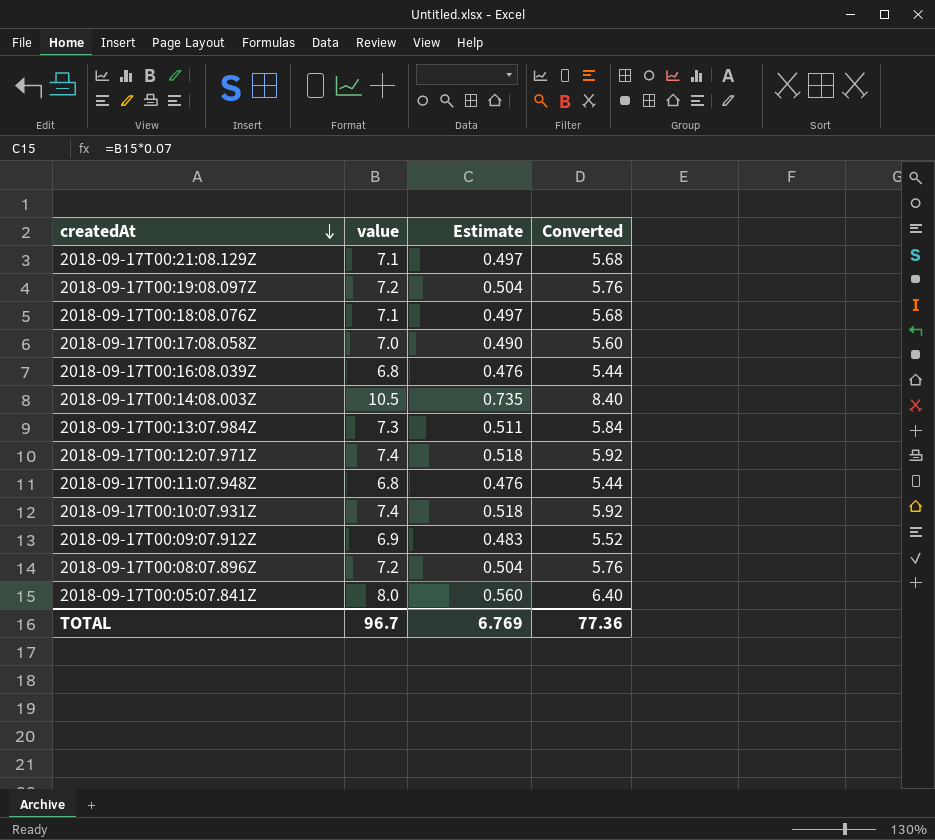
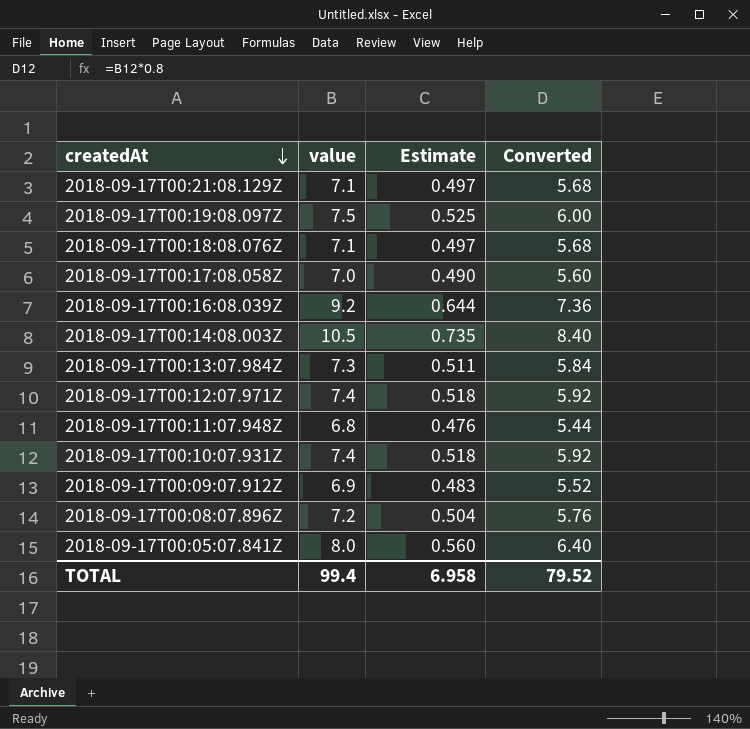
2018-09-17T00:19:08.097Z | value: 7.2 -> 7.5
2018-09-17T00:19:08.097Z | Estimate: 0.504 -> 0.525
2018-09-17T00:19:08.097Z | Converted: 5.76 -> 6.00
2018-09-17T00:16:08.039Z | value: 6.8 -> 9.2
2018-09-17T00:16:08.039Z | Estimate: 0.476 -> 0.644
2018-09-17T00:16:08.039Z | Converted: 5.44 -> 7.36
TOTAL | value: 96.7 -> 99.4
TOTAL | Estimate: 6.769 -> 6.958
TOTAL | Converted: 77.36 -> 79.52

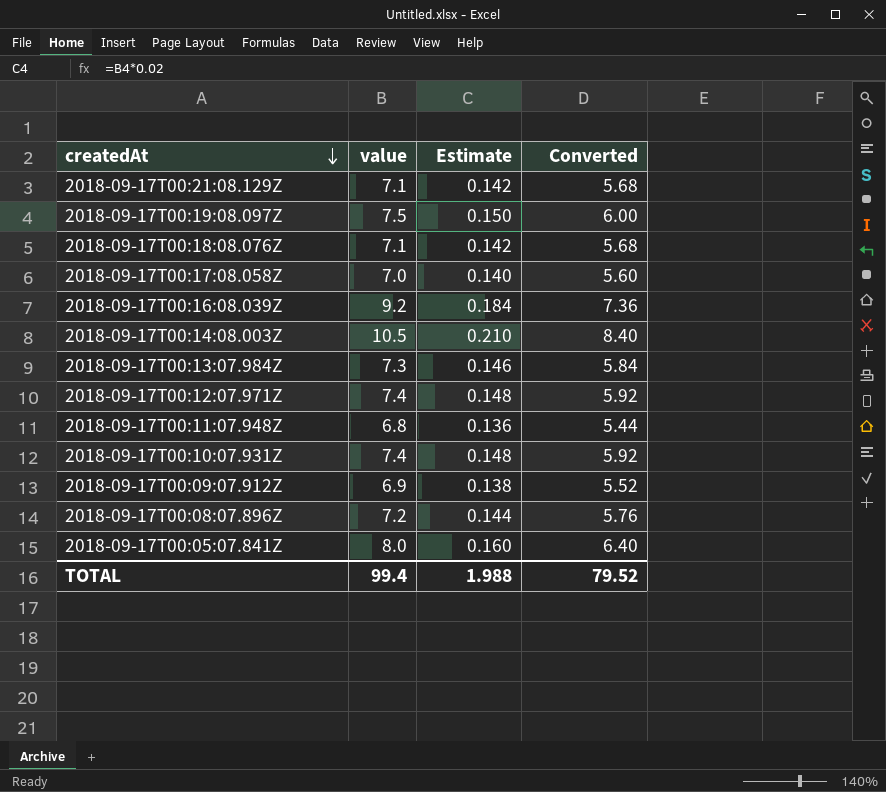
column Estimate | formula: [value] * 0.07 -> [value] * 0.02
TOTAL | Estimate: 6.958 -> 1.988

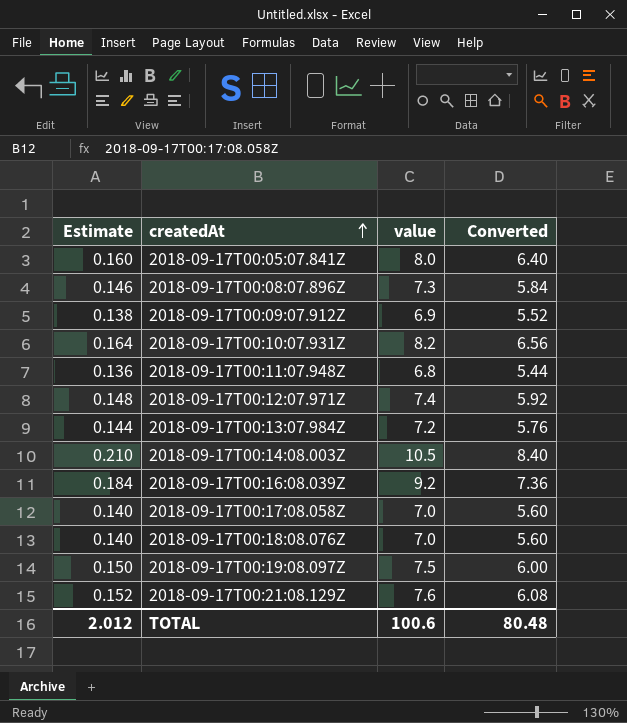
row order: createdAt descending -> createdAt ascending
column Estimate | position: 3 -> 1
2018-09-17T00:08:07.896Z | Estimate: 0.144 -> 0.146
2018-09-17T00:08:07.896Z | value: 7.2 -> 7.3
2018-09-17T00:08:07.896Z | Converted: 5.76 -> 5.84
2018-09-17T00:10:07.931Z | Estimate: 0.148 -> 0.164
2018-09-17T00:10:07.931Z | value: 7.4 -> 8.2
2018-09-17T00:10:07.931Z | Converted: 5.92 -> 6.56
2018-09-17T00:13:07.984Z | Estimate: 0.146 -> 0.144
2018-09-17T00:13:07.984Z | value: 7.3 -> 7.2
2018-09-17T00:13:07.984Z | Converted: 5.84 -> 5.76
2018-09-17T00:18:08.076Z | Estimate: 0.142 -> 0.140
2018-09-17T00:18:08.076Z | value: 7.1 -> 7.0
2018-09-17T00:18:08.076Z | Converted: 5.68 -> 5.60
2018-09-17T00:21:08.129Z | Estimate: 0.142 -> 0.152
2018-09-17T00:21:08.129Z | value: 7.1 -> 7.6
2018-09-17T00:21:08.129Z | Converted: 5.68 -> 6.08
TOTAL | Estimate: 1.988 -> 2.012
TOTAL | value: 99.4 -> 100.6
TOTAL | Converted: 79.52 -> 80.48

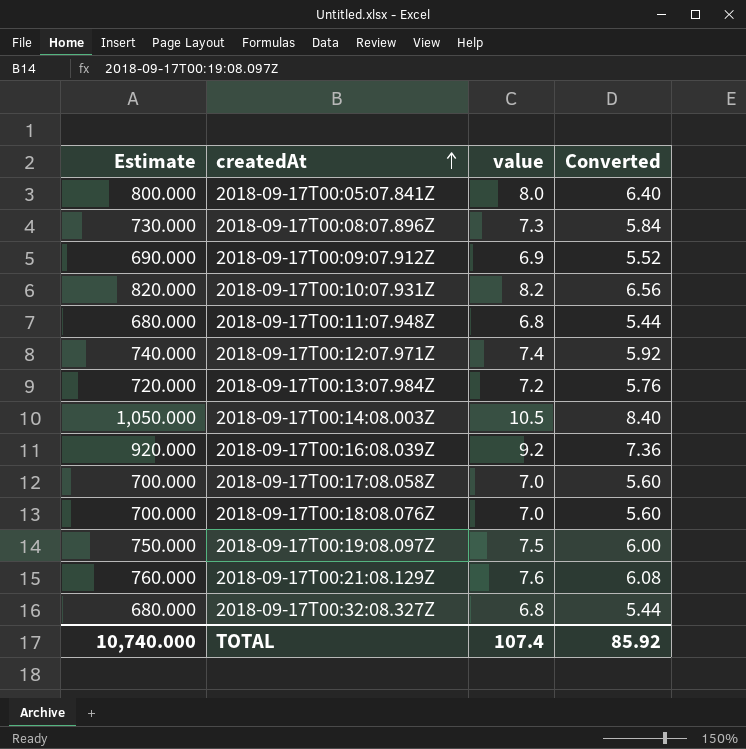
column Estimate | formula: [value] * 0.02 -> [value] * 100
row 2018-09-17T00:32:08.327Z: none -> 680.000 | 6.8 | 5.44
TOTAL | Estimate: 2.012 -> 10,740.000
TOTAL | value: 100.6 -> 107.4
TOTAL | Converted: 80.48 -> 85.92

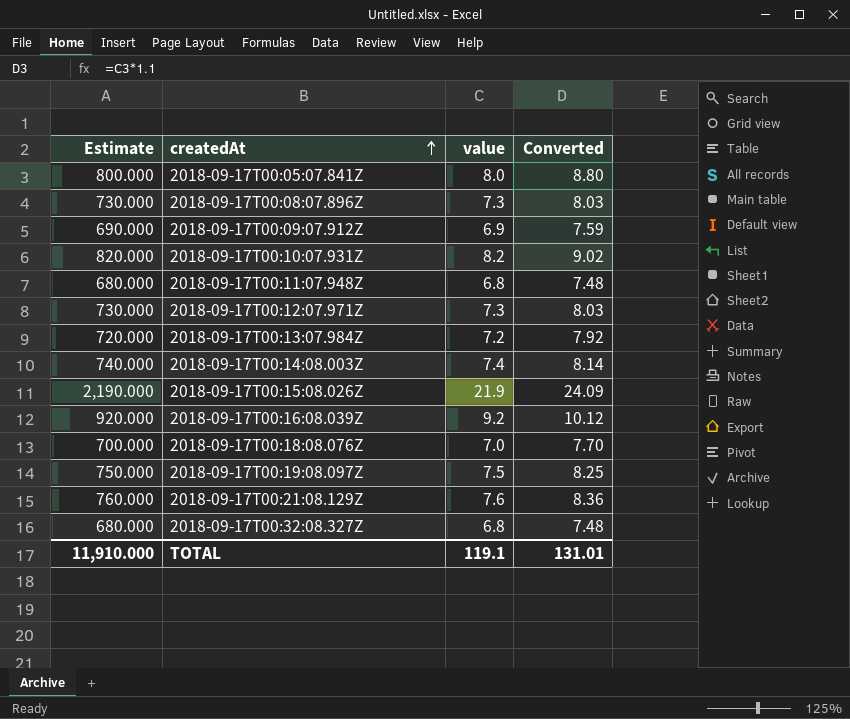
column Converted | formula: [value] * 0.8 -> [value] * 1.1
row 2018-09-17T00:17:08.058Z: 700.000 | 7.0 | 5.60 -> none
2018-09-17T00:12:07.971Z | Estimate: 740.000 -> 730.000
2018-09-17T00:12:07.971Z | value: 7.4 -> 7.3
2018-09-17T00:14:08.003Z | Estimate: 1,050.000 -> 740.000
2018-09-17T00:14:08.003Z | value: 10.5 -> 7.4
row 2018-09-17T00:15:08.026Z: none -> 2,190.000 | 21.9 | 24.09
TOTAL | Estimate: 10,740.000 -> 11,910.000
TOTAL | value: 107.4 -> 119.1
TOTAL | Converted: 85.92 -> 131.01

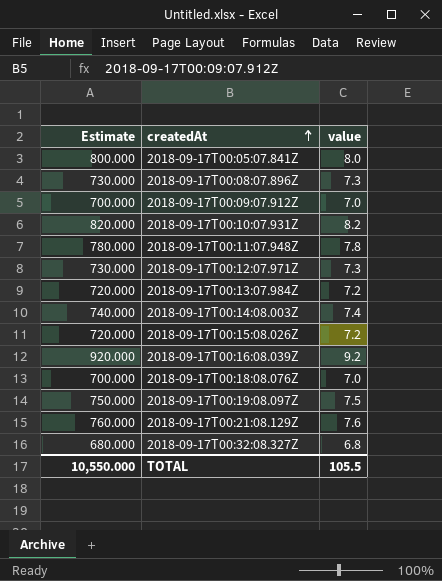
column Converted | formula: [value] * 1.1 -> none
2018-09-17T00:09:07.912Z | Estimate: 690.000 -> 700.000
2018-09-17T00:09:07.912Z | value: 6.9 -> 7.0
2018-09-17T00:11:07.948Z | Estimate: 680.000 -> 780.000
2018-09-17T00:11:07.948Z | value: 6.8 -> 7.8
2018-09-17T00:15:08.026Z | Estimate: 2,190.000 -> 720.000
2018-09-17T00:15:08.026Z | value: 21.9 -> 7.2
TOTAL | Estimate: 11,910.000 -> 10,550.000
TOTAL | value: 119.1 -> 105.5

